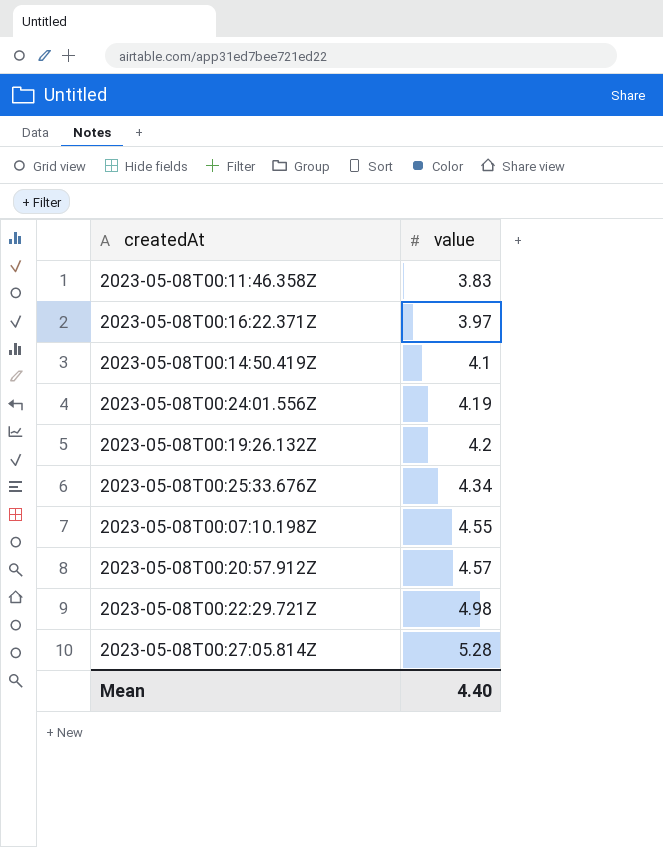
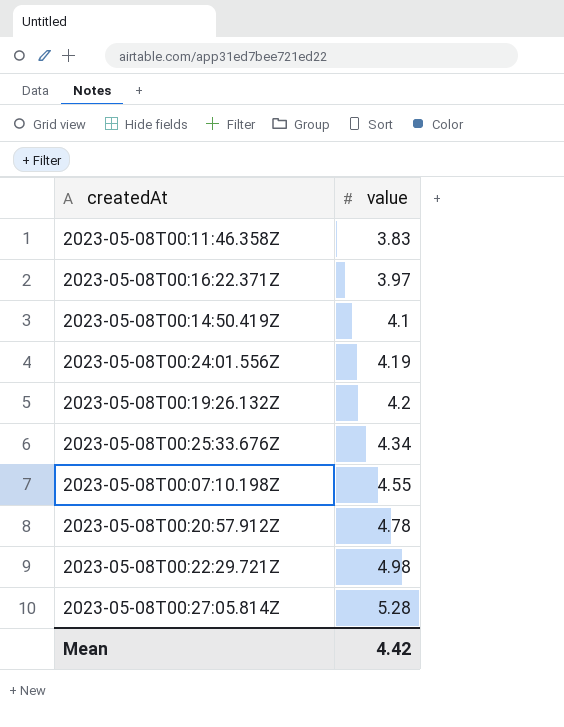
2023-05-08T00:20:57.912Z | value: 4.57 -> 4.78
Mean | value: 4.40 -> 4.42

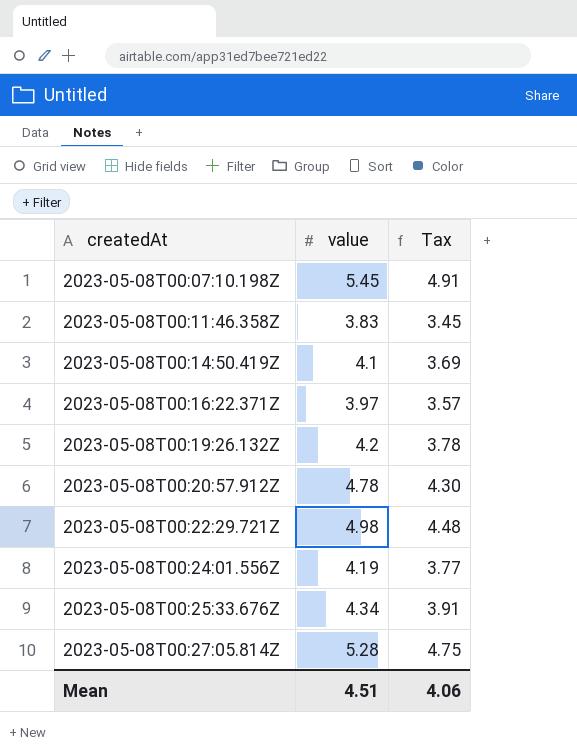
row order: value ascending -> createdAt ascending
column Tax | formula: none -> [value] * 0.9
2023-05-08T00:07:10.198Z | value: 4.55 -> 5.45
Mean | value: 4.42 -> 4.51

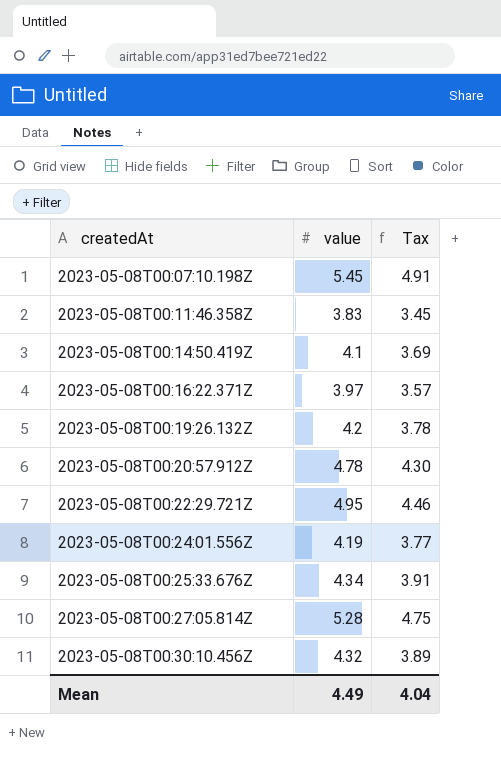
2023-05-08T00:22:29.721Z | value: 4.98 -> 4.95
2023-05-08T00:22:29.721Z | Tax: 4.48 -> 4.46
row 2023-05-08T00:30:10.456Z: none -> 4.32 | 3.89
Mean | value: 4.51 -> 4.49
Mean | Tax: 4.06 -> 4.04

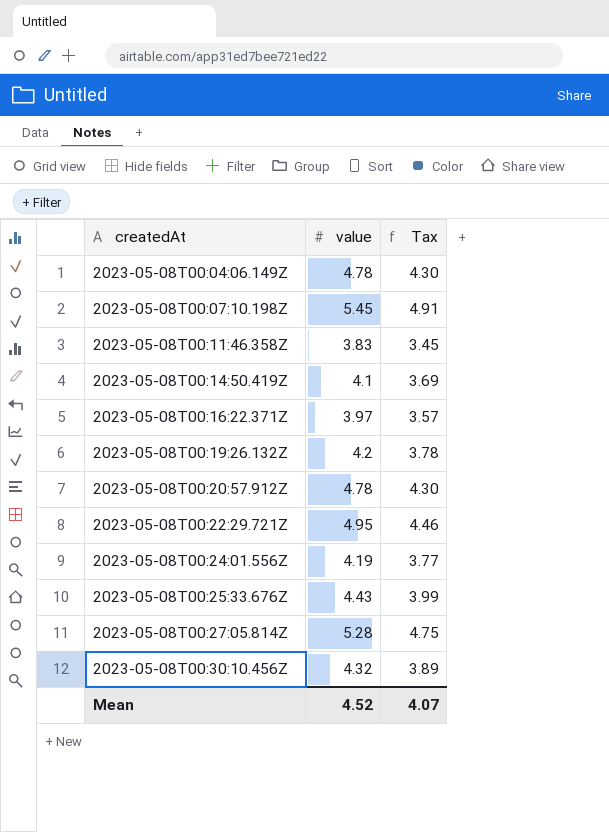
row 2023-05-08T00:04:06.149Z: none -> 4.78 | 4.30
2023-05-08T00:25:33.676Z | value: 4.34 -> 4.43
2023-05-08T00:25:33.676Z | Tax: 3.91 -> 3.99
Mean | value: 4.49 -> 4.52
Mean | Tax: 4.04 -> 4.07

